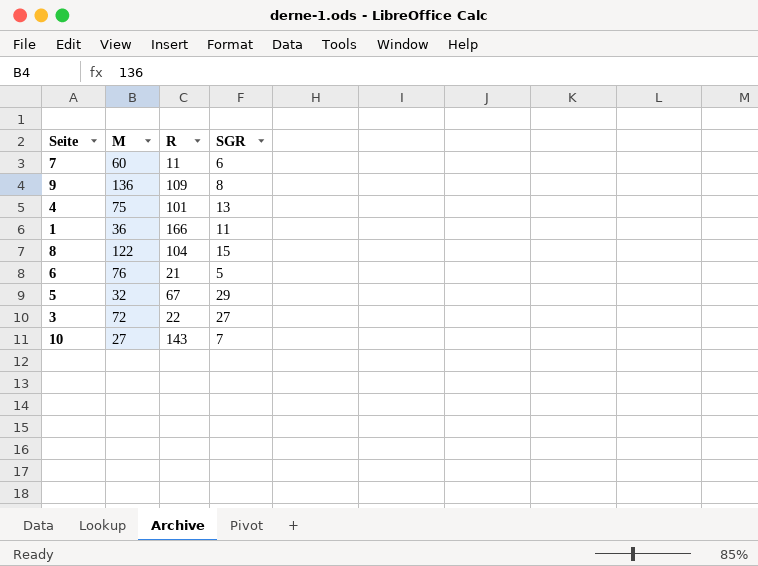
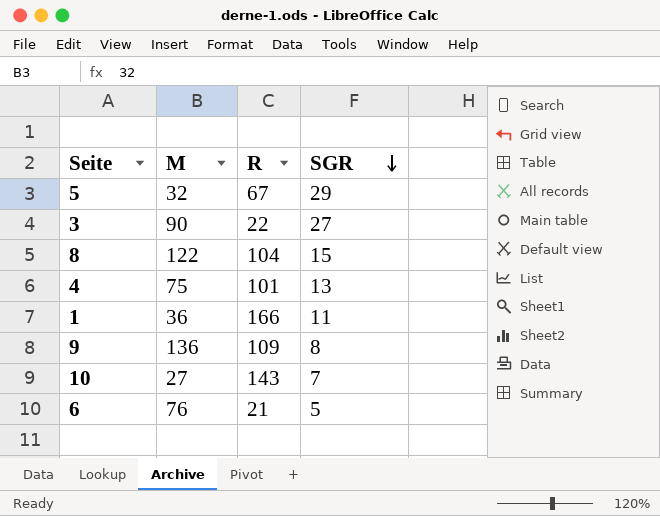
row order: none -> SGR descending
row 7: 60 | 11 | 6 -> none
3 | M: 72 -> 90

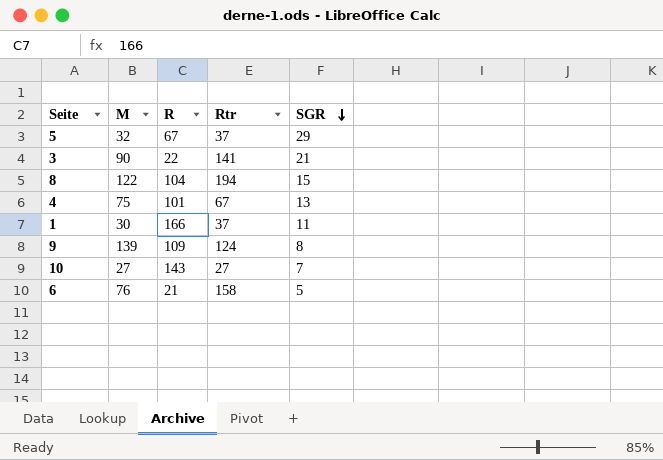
column Rtr | position: none -> 4
3 | SGR: 27 -> 21
1 | M: 36 -> 30
9 | M: 136 -> 139

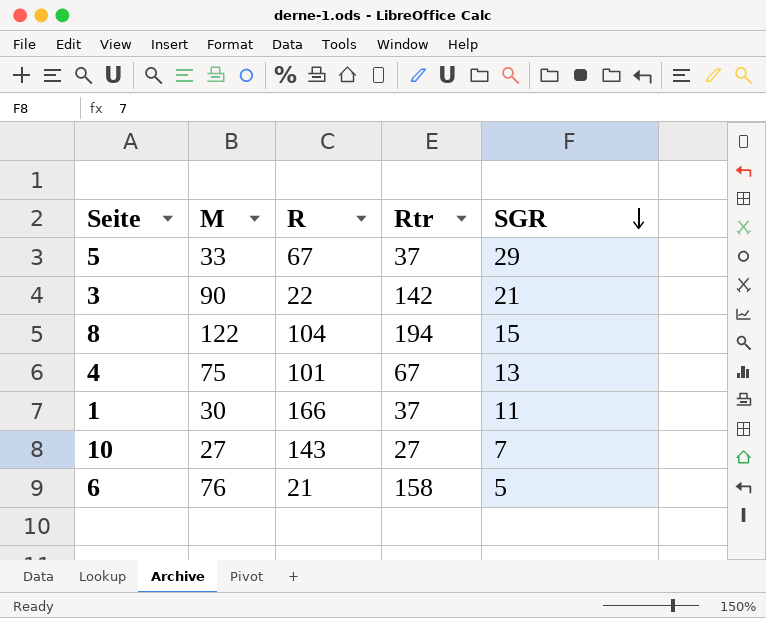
row 9: 139 | 109 | 124 | 8 -> none
5 | M: 32 -> 33
3 | Rtr: 141 -> 142

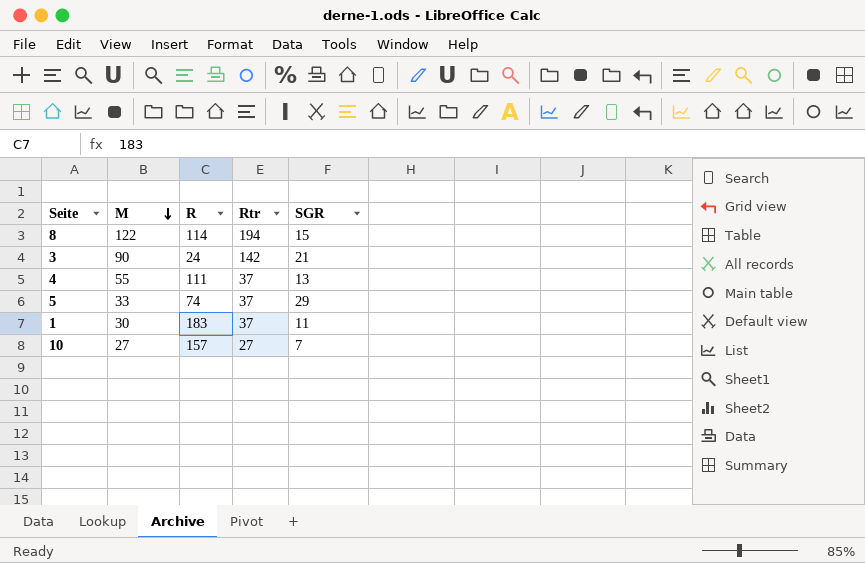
row order: SGR descending -> M descending
row 6: 76 | 21 | 158 | 5 -> none
8 | R: 104 -> 114
3 | R: 22 -> 24
4 | M: 75 -> 55
4 | R: 101 -> 111
4 | Rtr: 67 -> 37
5 | R: 67 -> 74
1 | R: 166 -> 183
10 | R: 143 -> 157

